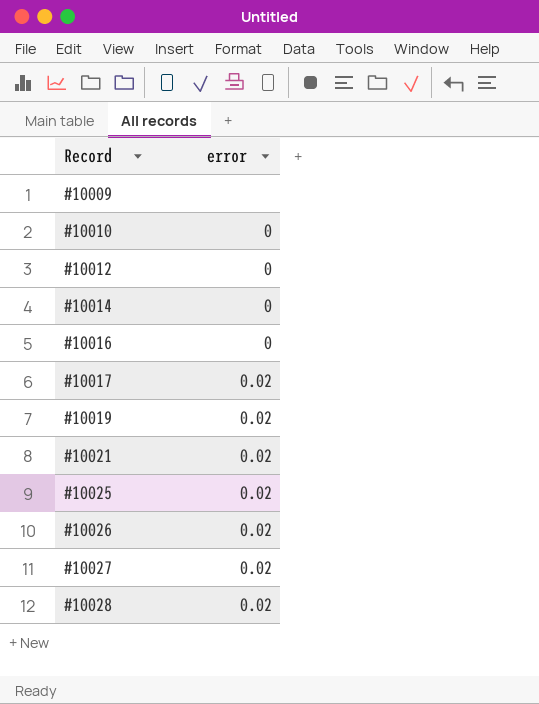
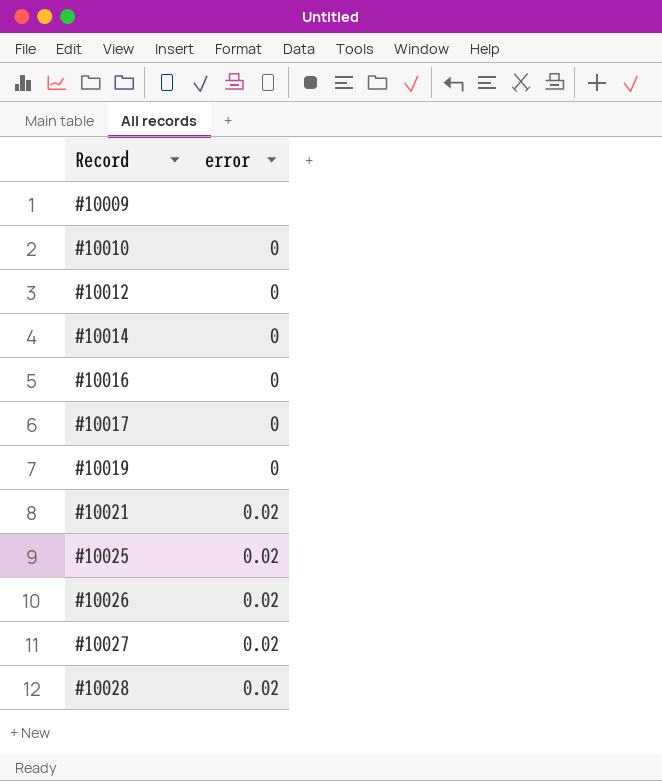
#10017 | error: 0.02 -> 0
#10019 | error: 0.02 -> 0

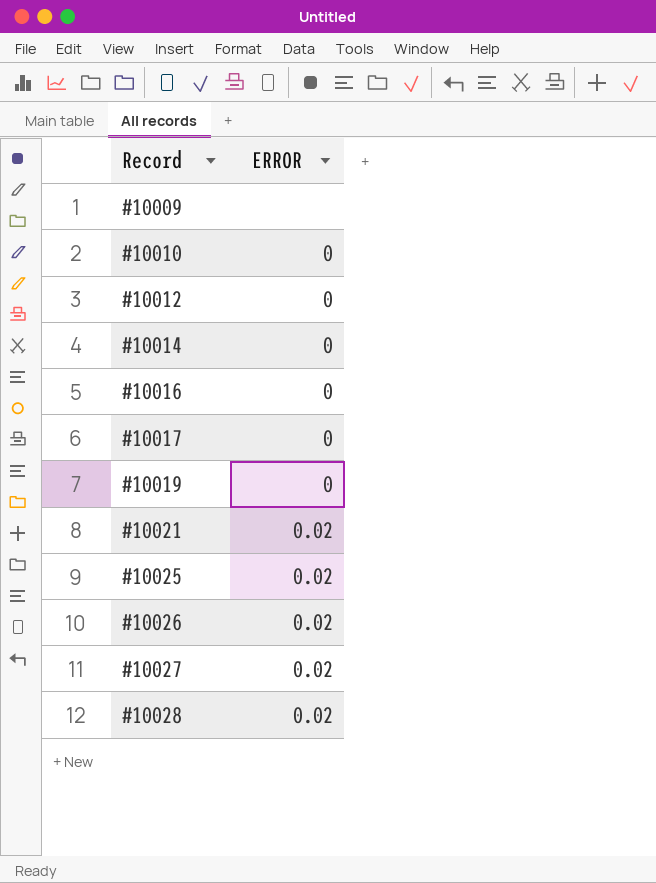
column name: error -> ERROR

